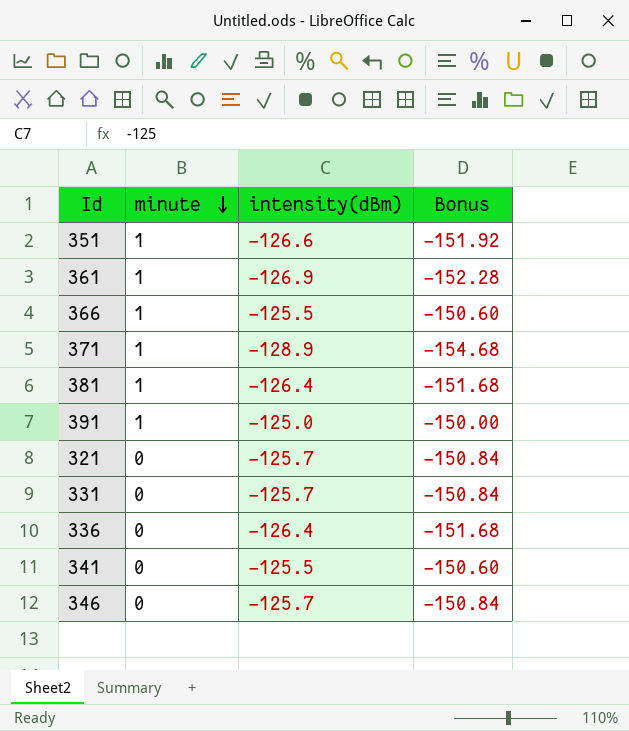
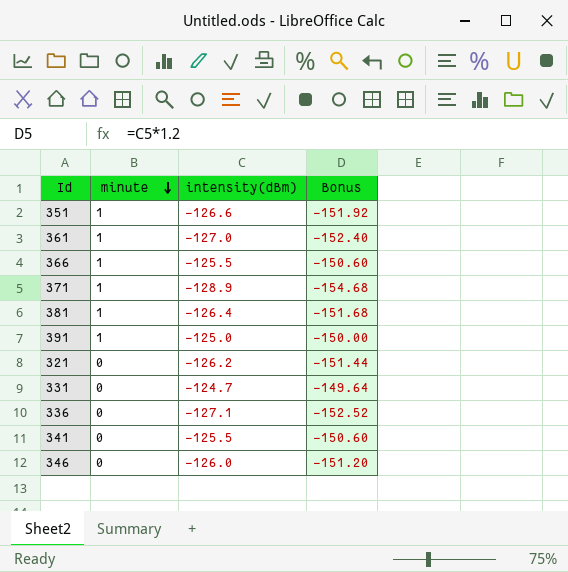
361 | intensity(dBm): -126.9 -> -127.0
361 | Bonus: -152.28 -> -152.40
321 | intensity(dBm): -125.7 -> -126.2
321 | Bonus: -150.84 -> -151.44
331 | intensity(dBm): -125.7 -> -124.7
331 | Bonus: -150.84 -> -149.64
336 | intensity(dBm): -126.4 -> -127.1
336 | Bonus: -151.68 -> -152.52
346 | intensity(dBm): -125.7 -> -126.0
346 | Bonus: -150.84 -> -151.20

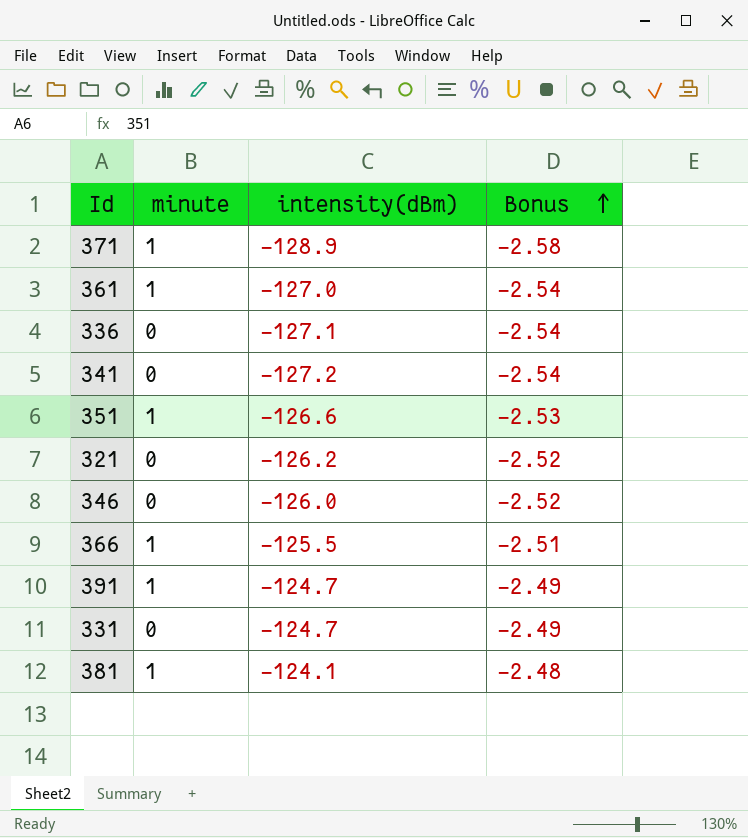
row order: minute descending -> Bonus ascending
column Bonus | formula: [intensity(dBm)] * 1.2 -> [intensity(dBm)] * 0.02
341 | intensity(dBm): -125.5 -> -127.2
391 | intensity(dBm): -125.0 -> -124.7
381 | intensity(dBm): -126.4 -> -124.1

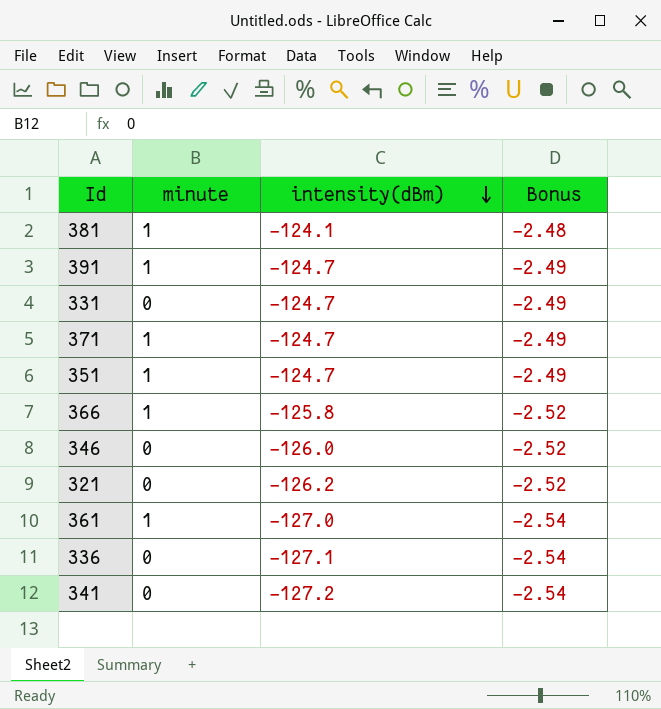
row order: Bonus ascending -> intensity(dBm) descending
371 | intensity(dBm): -128.9 -> -124.7
371 | Bonus: -2.58 -> -2.49
351 | intensity(dBm): -126.6 -> -124.7
351 | Bonus: -2.53 -> -2.49
366 | intensity(dBm): -125.5 -> -125.8
366 | Bonus: -2.51 -> -2.52

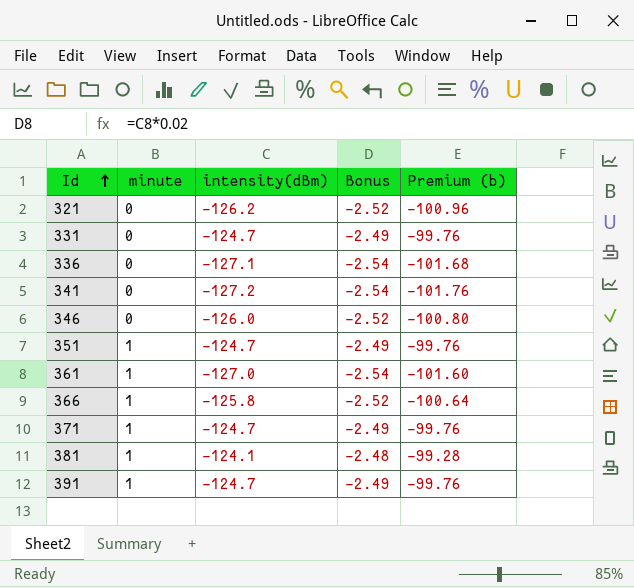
row order: intensity(dBm) descending -> Id ascending
column Premium (b) | formula: none -> [intensity(dBm)] * 0.8

